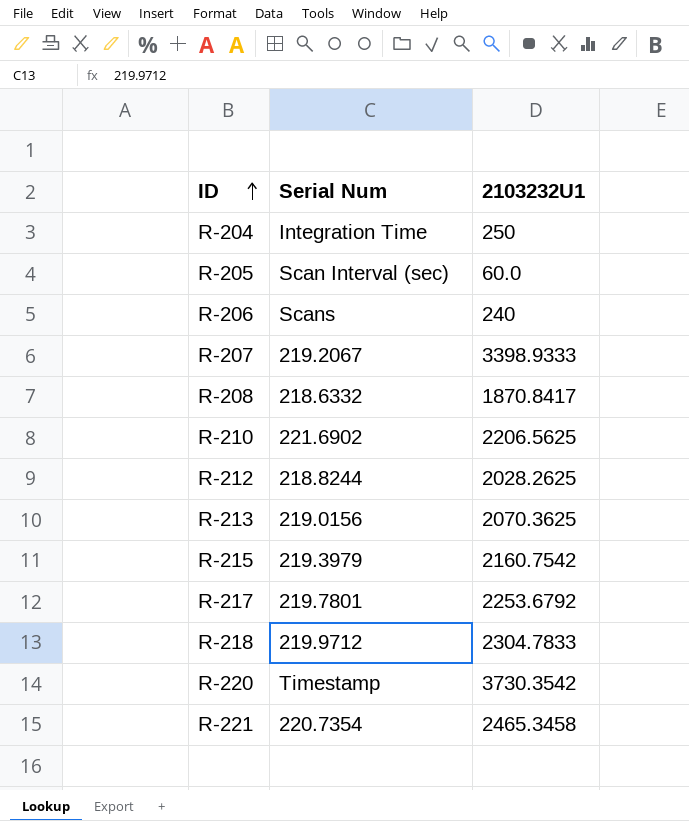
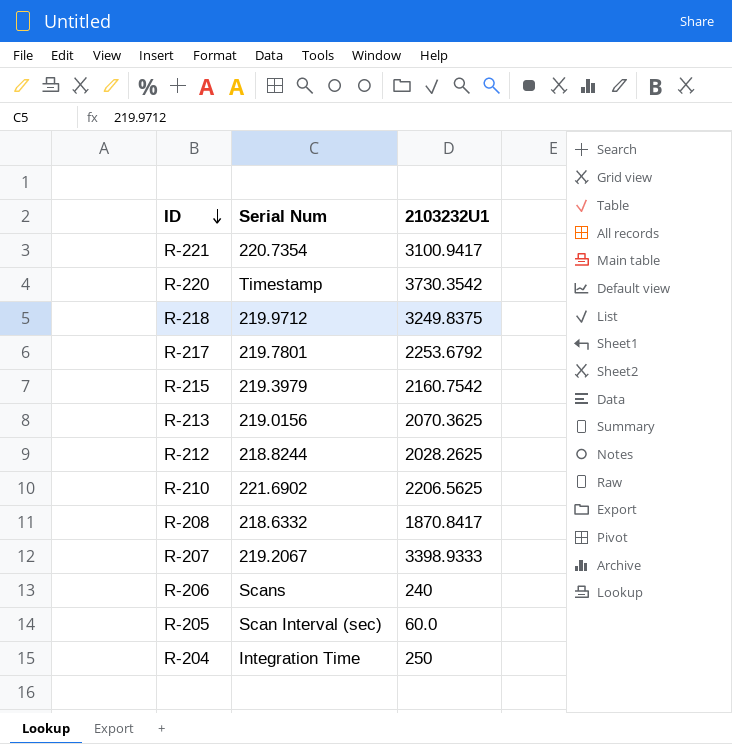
row order: ID ascending -> ID descending
R-221 | 2103232U1: 2465.3458 -> 3100.9417
R-218 | 2103232U1: 2304.7833 -> 3249.8375

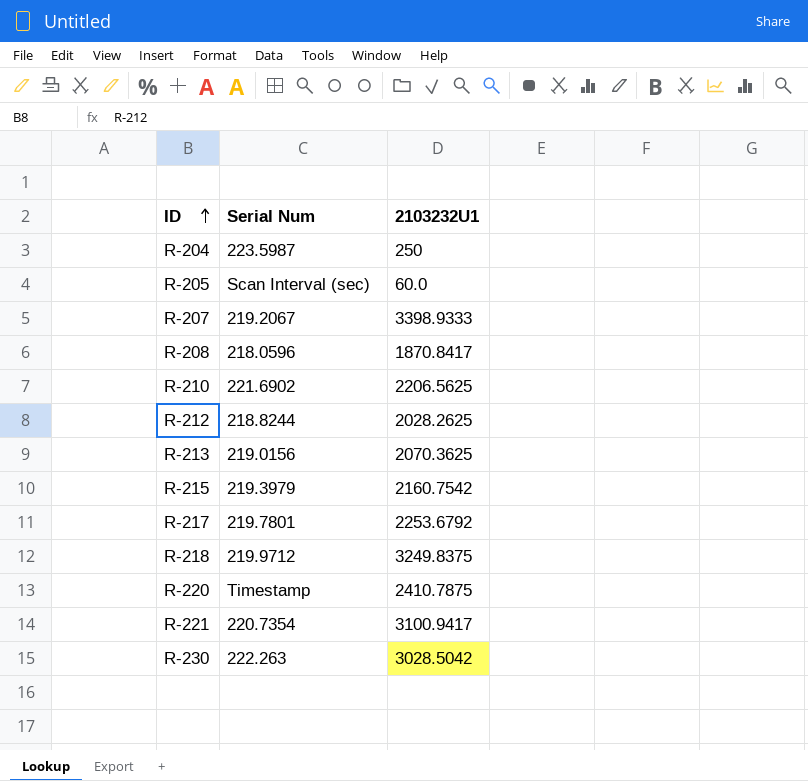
row order: ID descending -> ID ascending
row R-206: Scans | 240 -> none
R-204 | Serial Num: Integration Time -> 223.5987
R-208 | Serial Num: 218.6332 -> 218.0596
R-220 | 2103232U1: 3730.3542 -> 2410.7875
row R-230: none -> 222.263 | 3028.5042

